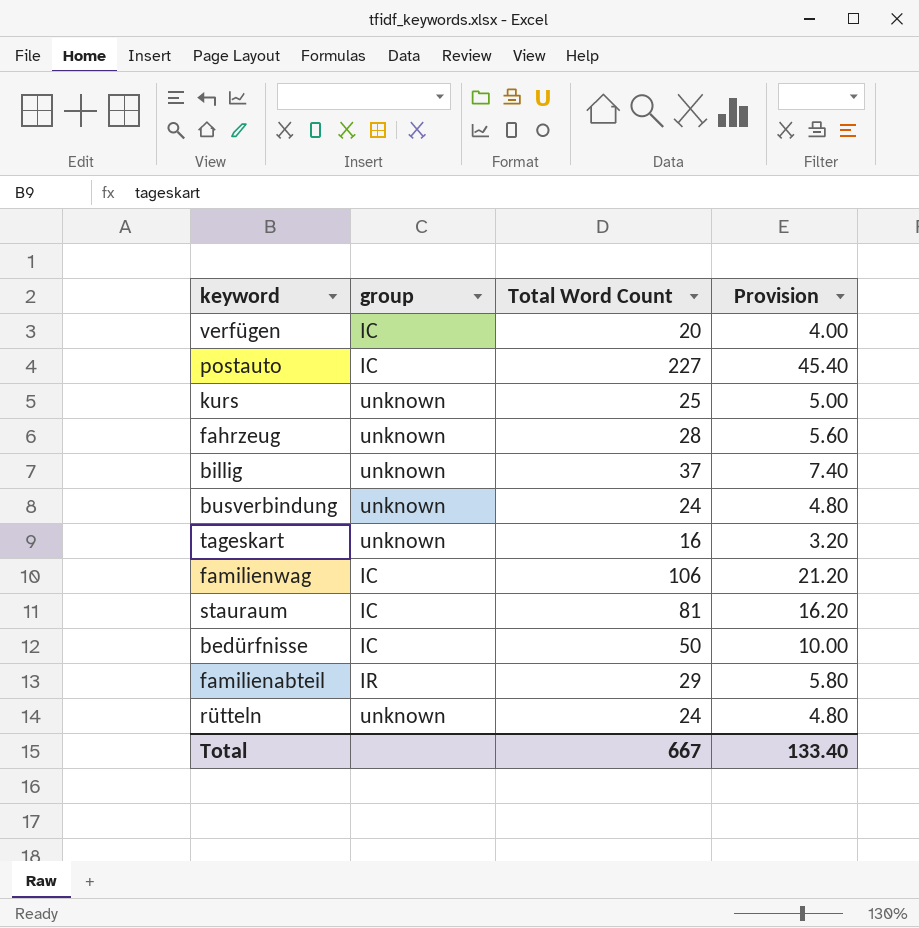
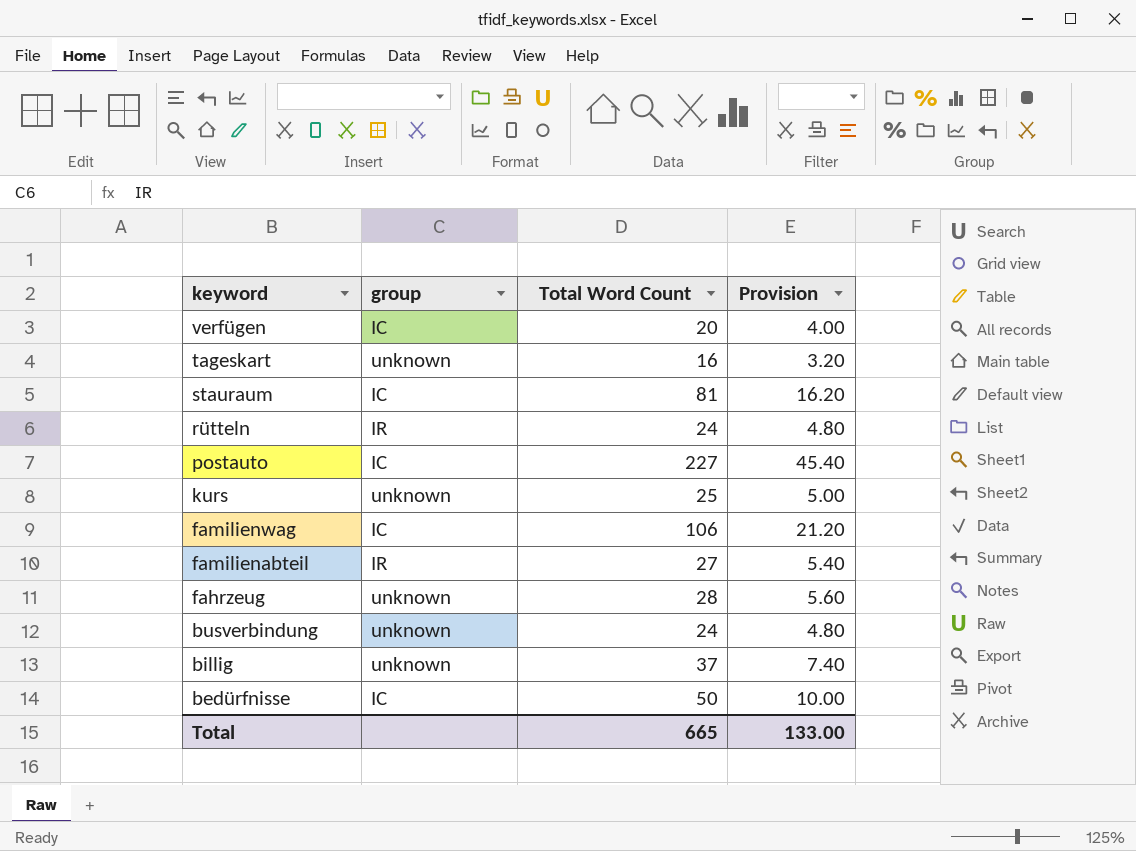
row order: none -> keyword descending
rütteln | group: unknown -> IR
familienabteil | Total Word Count: 29 -> 27
familienabteil | Provision: 5.80 -> 5.40
Total | Total Word Count: 667 -> 665
Total | Provision: 133.40 -> 133.00

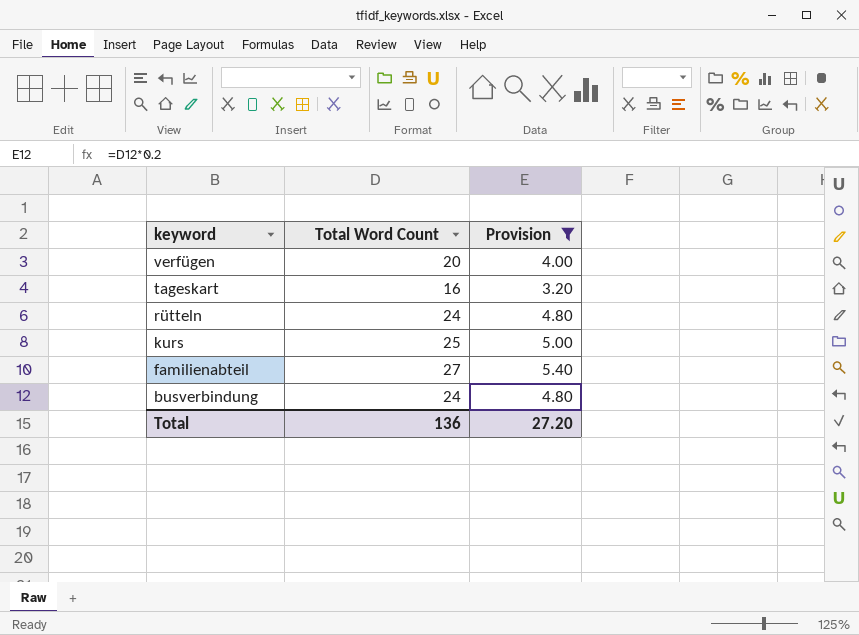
filter: none -> Provision <= 5.40
column group | position: 2 -> none
Total | Total Word Count: 665 -> 136
Total | Provision: 133.00 -> 27.20

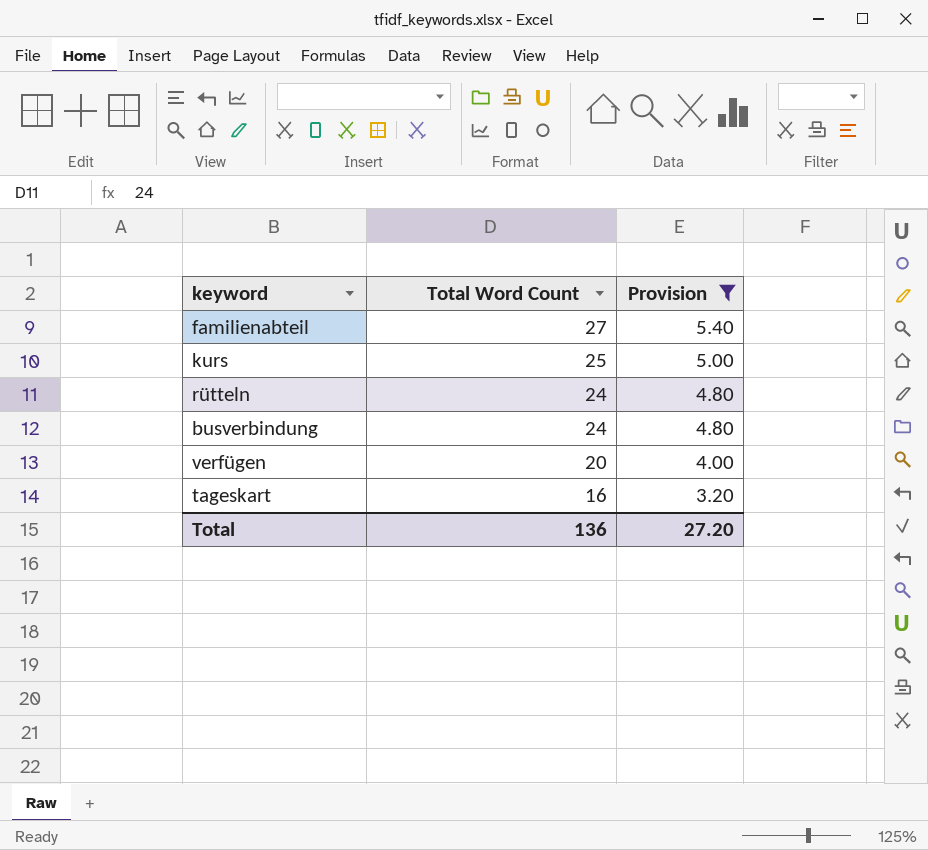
row order: keyword descending -> Total Word Count descending

